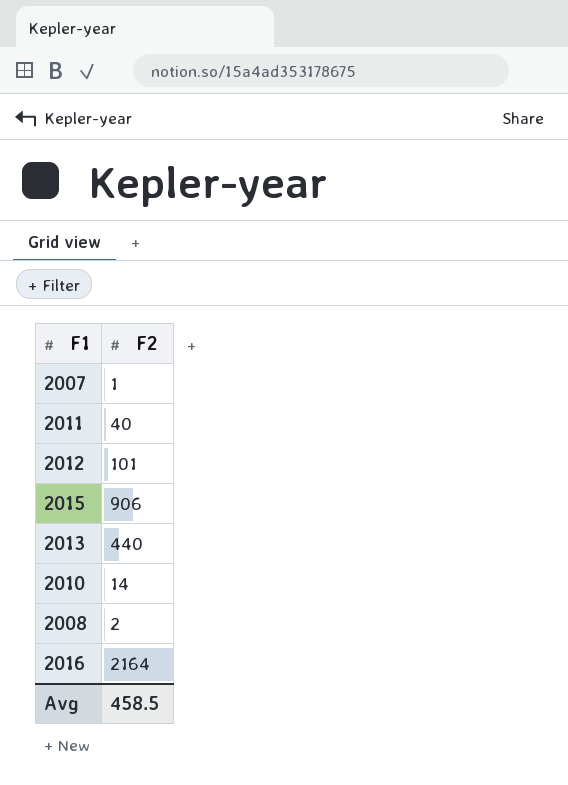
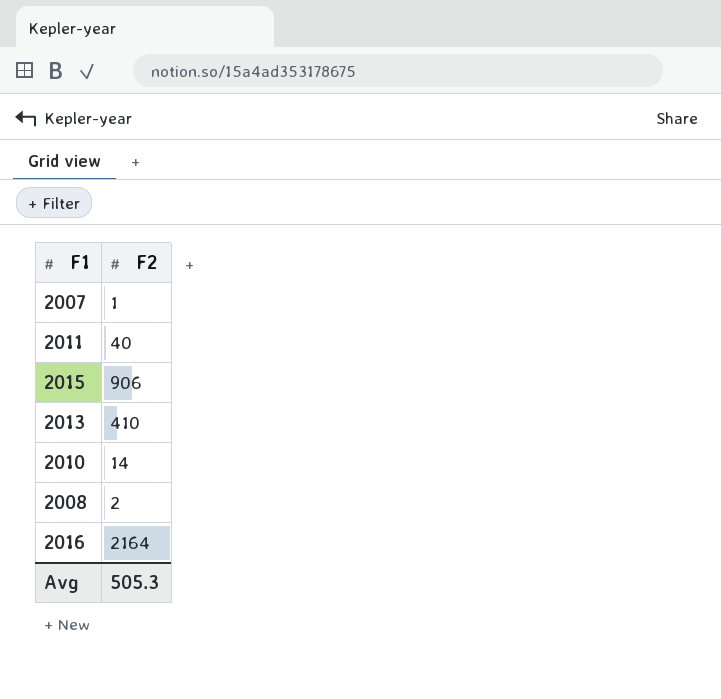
row 2012: 101 -> none
2013 | F2: 440 -> 410
Avg | F2: 458.5 -> 505.3

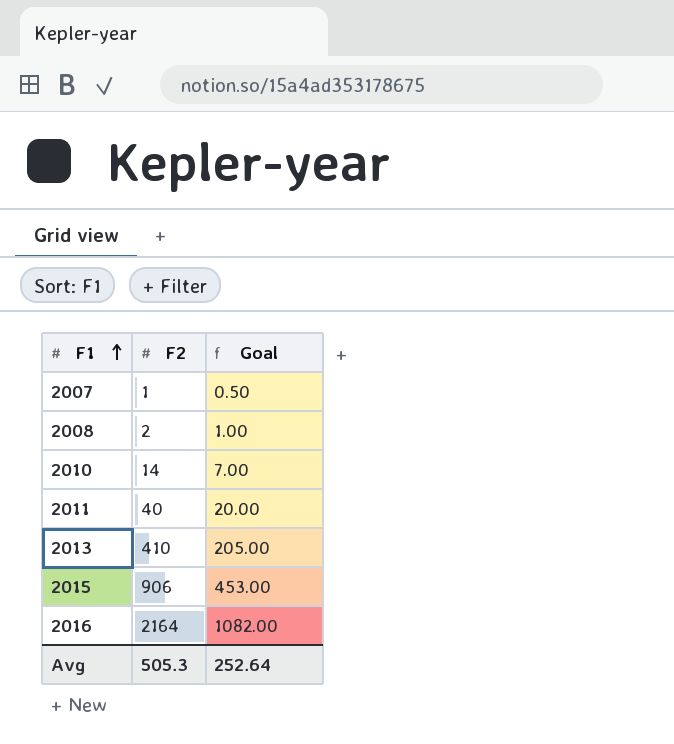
row order: none -> F1 ascending
column Goal | formula: none -> [F2] * 0.5

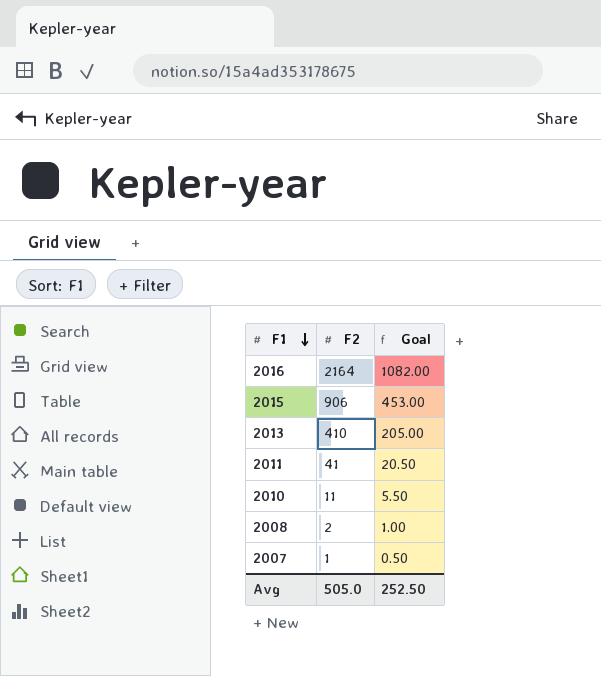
row order: F1 ascending -> F1 descending
2011 | F2: 40 -> 41
2011 | Goal: 20.00 -> 20.50
2010 | F2: 14 -> 11
2010 | Goal: 7.00 -> 5.50
Avg | F2: 505.3 -> 505.0
Avg | Goal: 252.64 -> 252.50

